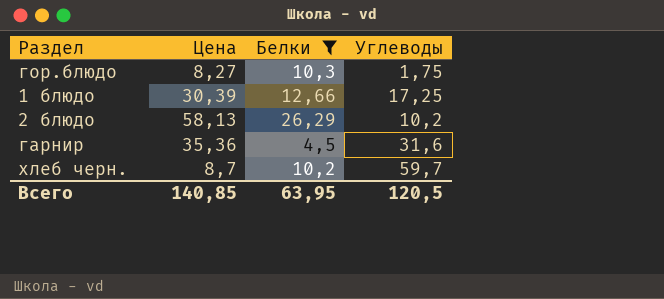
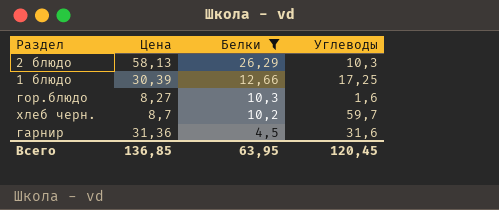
row order: none -> Белки descending
2 блюдо | Углеводы: 10,2 -> 10,3
гор.блюдо | Углеводы: 1,75 -> 1,6
гарнир | Цена: 35,36 -> 31,36
Всего | Цена: 140,85 -> 136,85
Всего | Углеводы: 120,5 -> 120,45

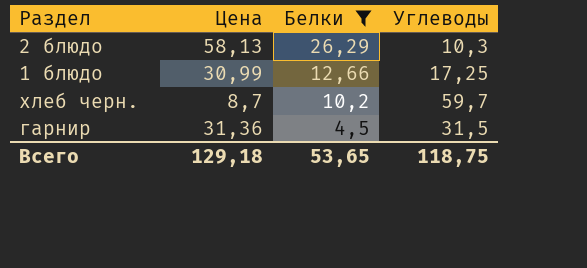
row гор.блюдо: 8,27 | 10,3 | 1,6 -> none
1 блюдо | Цена: 30,39 -> 30,99
гарнир | Углеводы: 31,6 -> 31,5
Всего | Цена: 136,85 -> 129,18
Всего | Белки: 63,95 -> 53,65
Всего | Углеводы: 120,45 -> 118,75

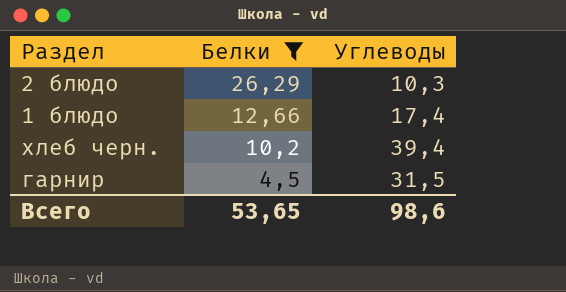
column Цена | position: 2 -> none
1 блюдо | Углеводы: 17,25 -> 17,4
хлеб черн. | Углеводы: 59,7 -> 39,4
Всего | Углеводы: 118,75 -> 98,6

